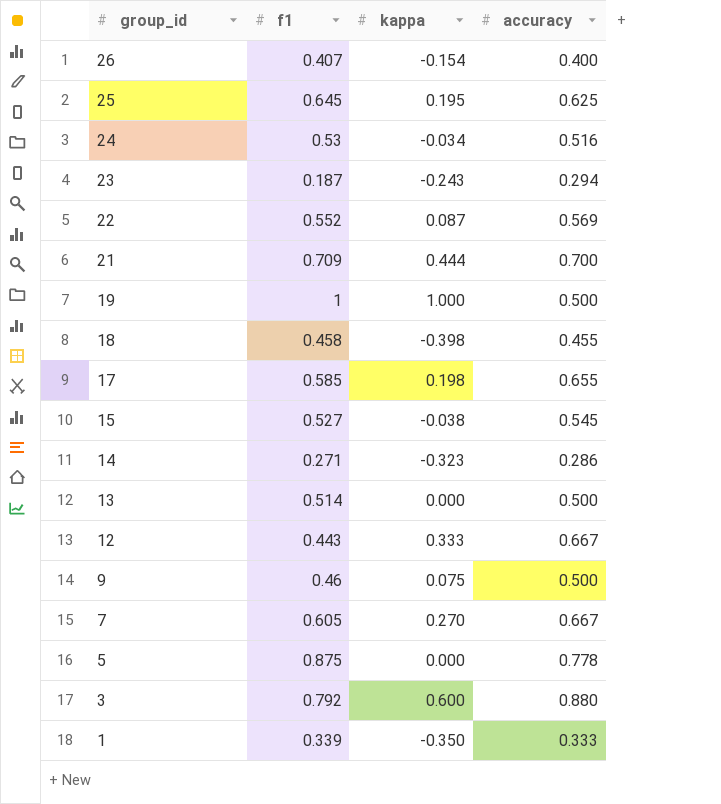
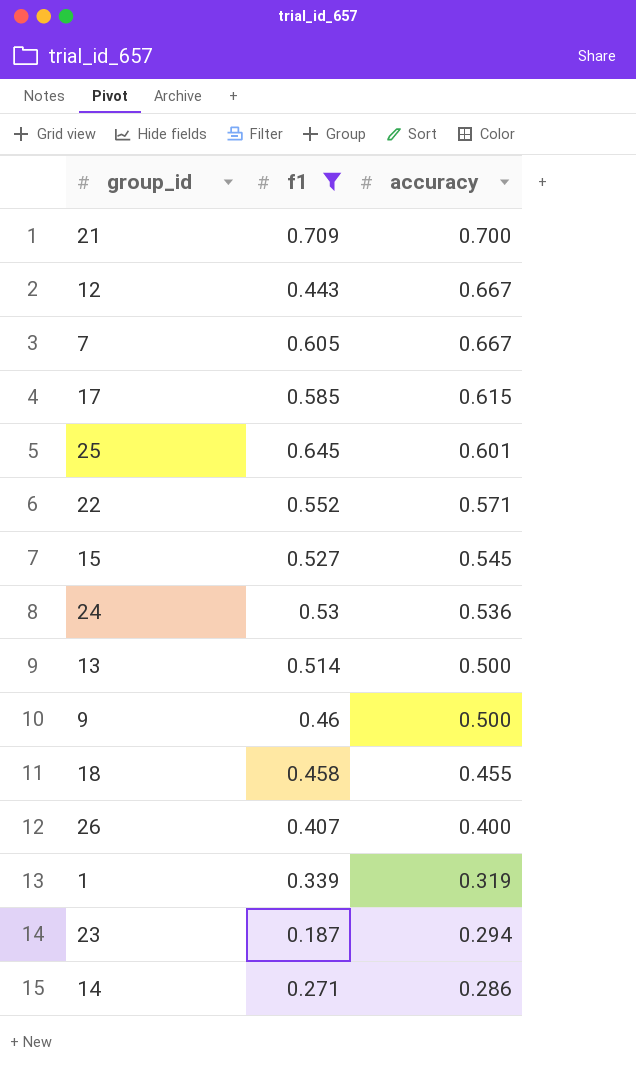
filter: none -> f1 <= 0.709
row order: group_id descending -> accuracy descending
column kappa | position: 3 -> none
17 | accuracy: 0.655 -> 0.615
25 | accuracy: 0.625 -> 0.601
22 | accuracy: 0.569 -> 0.571
24 | accuracy: 0.516 -> 0.536
1 | accuracy: 0.333 -> 0.319

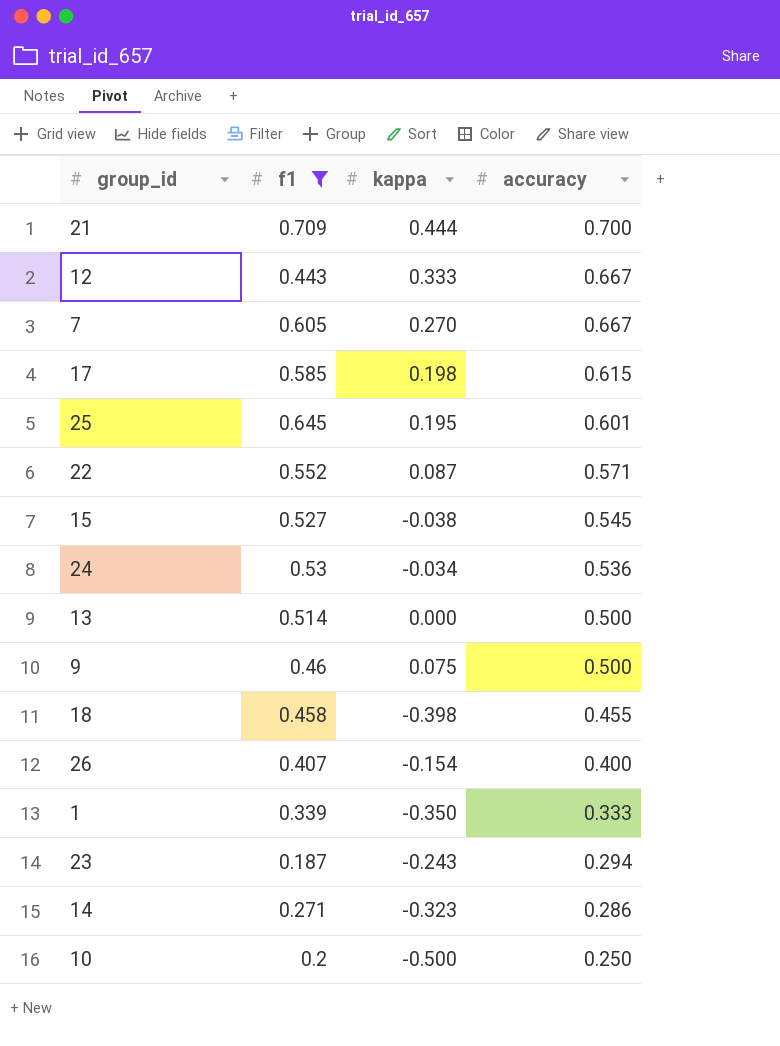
column kappa | position: none -> 3
1 | accuracy: 0.319 -> 0.333
row 10: none -> 0.2 | -0.500 | 0.250

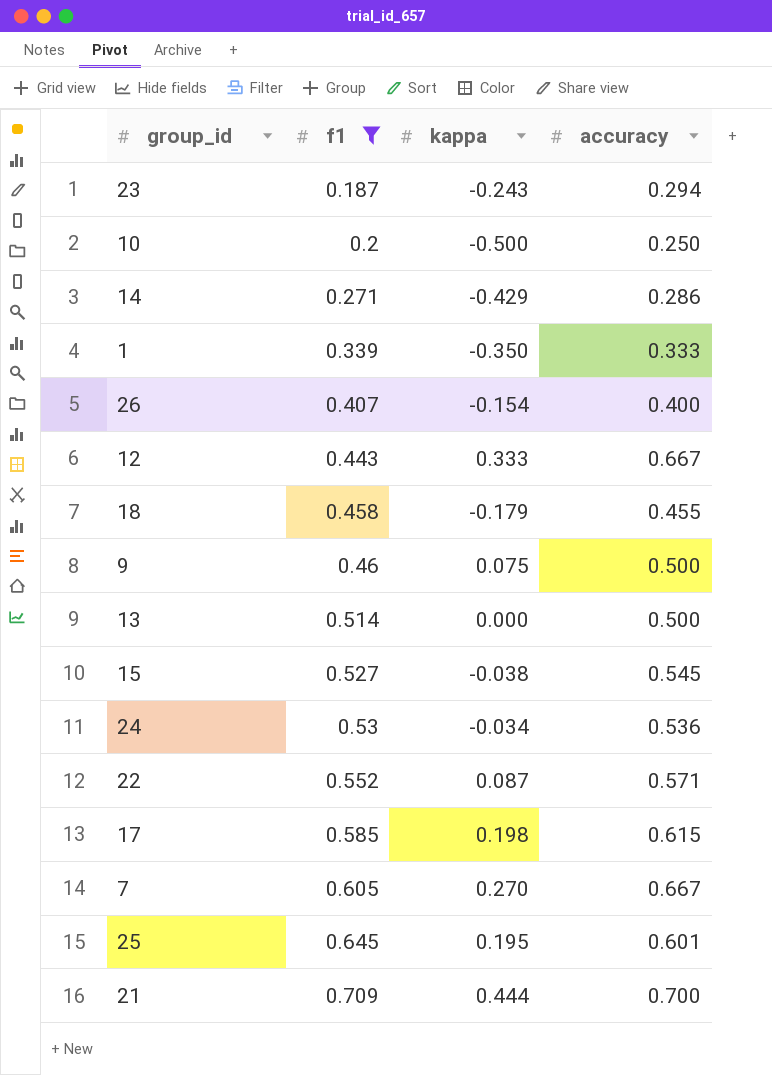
row order: accuracy descending -> f1 ascending
14 | kappa: -0.323 -> -0.429
18 | kappa: -0.398 -> -0.179

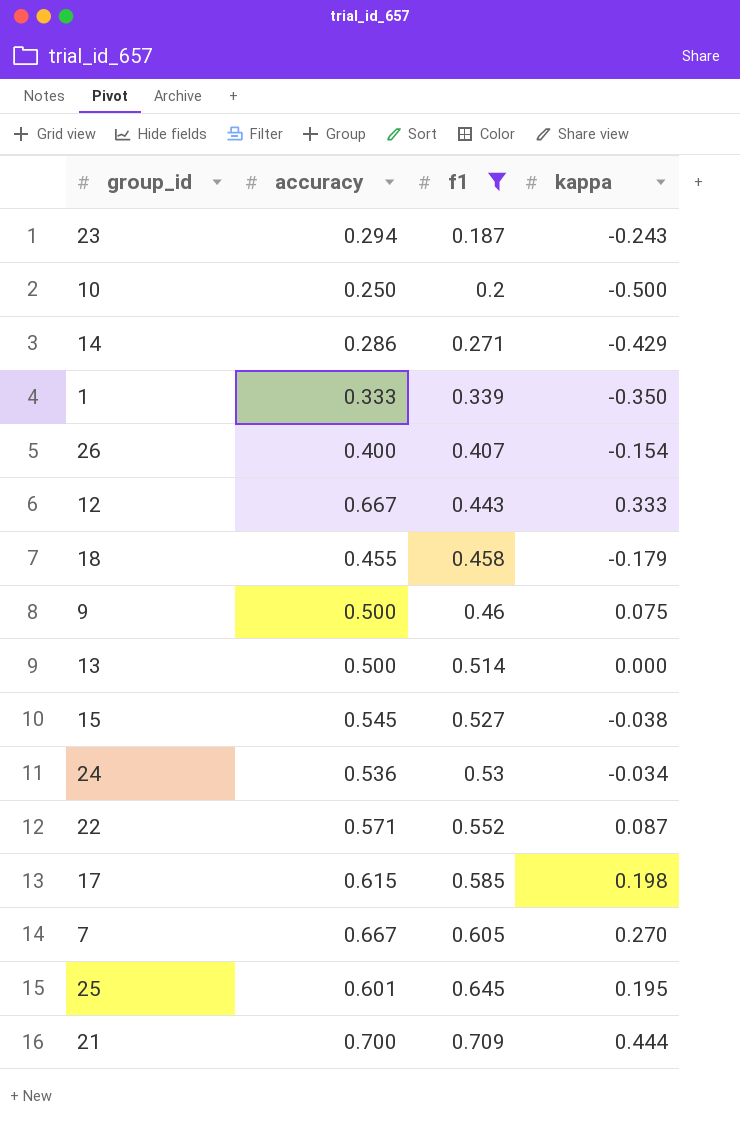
column accuracy | position: 4 -> 2

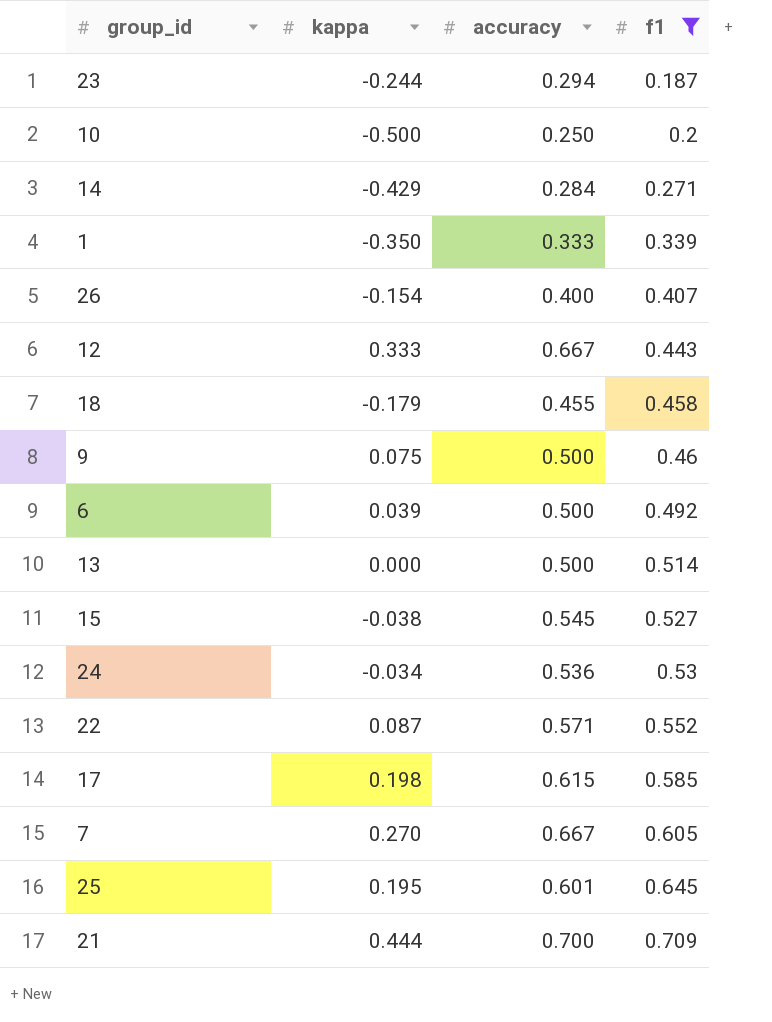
column kappa | position: 4 -> 2
23 | kappa: -0.243 -> -0.244
14 | accuracy: 0.286 -> 0.284
row 6: none -> 0.039 | 0.500 | 0.492

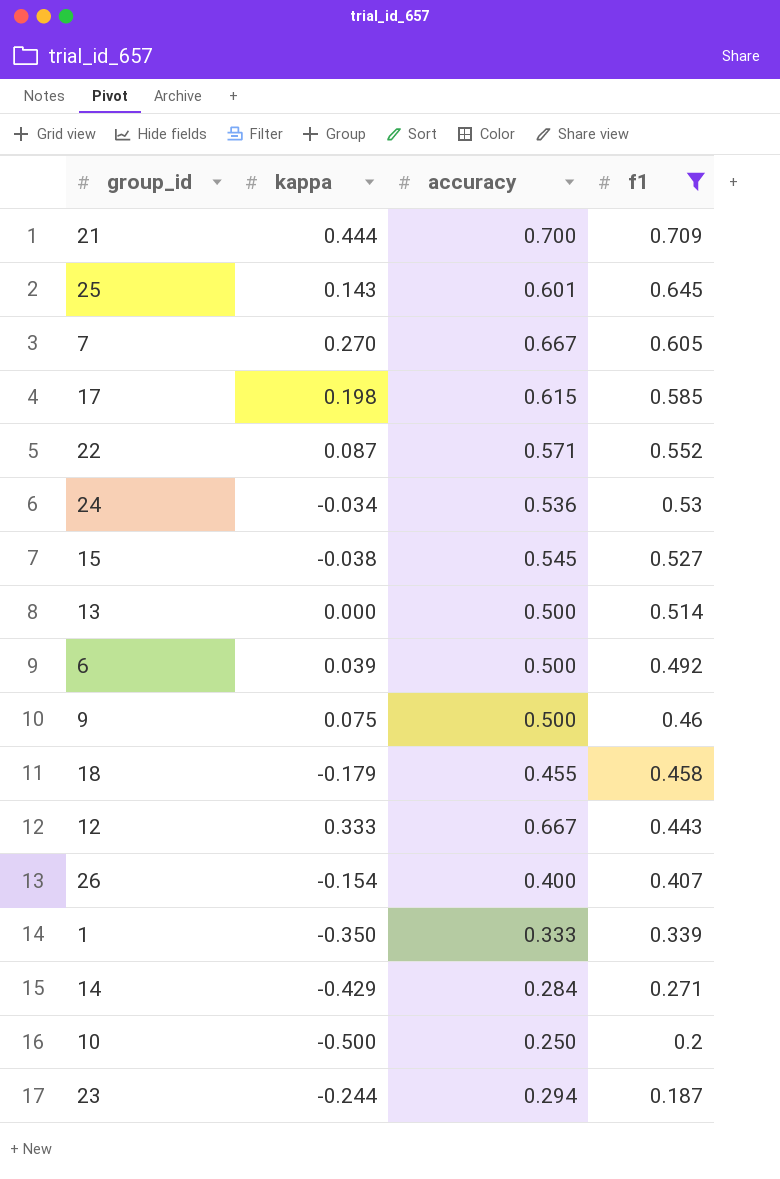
row order: f1 ascending -> f1 descending
25 | kappa: 0.195 -> 0.143

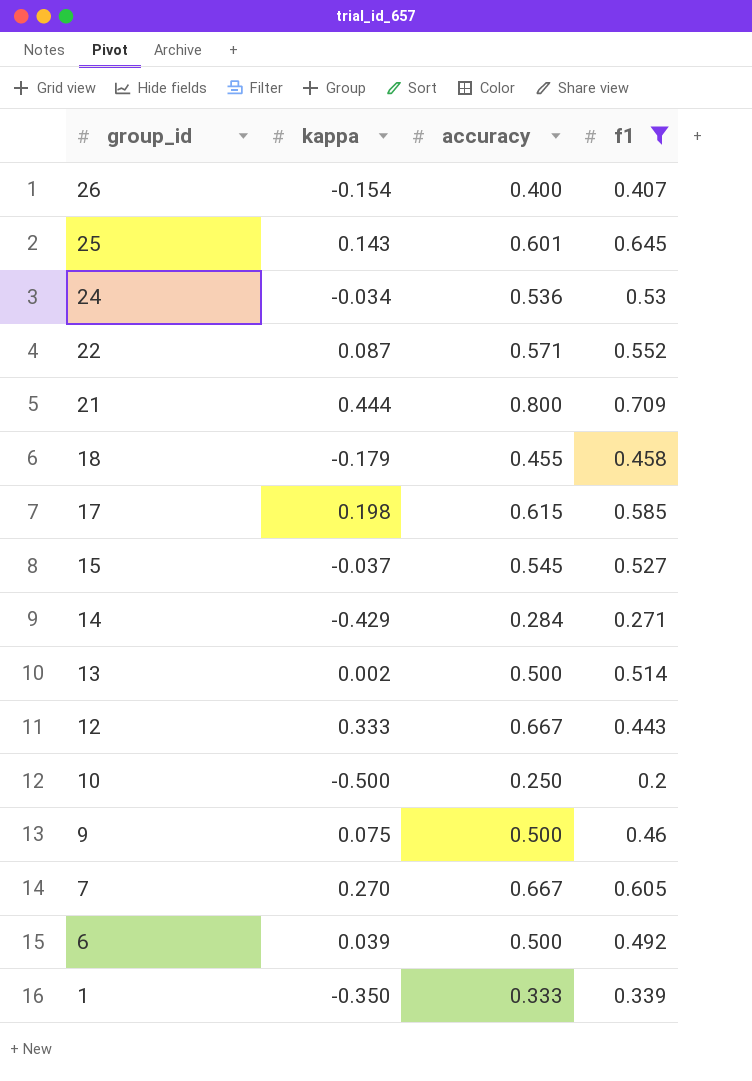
row order: f1 descending -> group_id descending
row 23: -0.244 | 0.294 | 0.187 -> none
21 | accuracy: 0.700 -> 0.800
15 | kappa: -0.038 -> -0.037
13 | kappa: 0.000 -> 0.002

